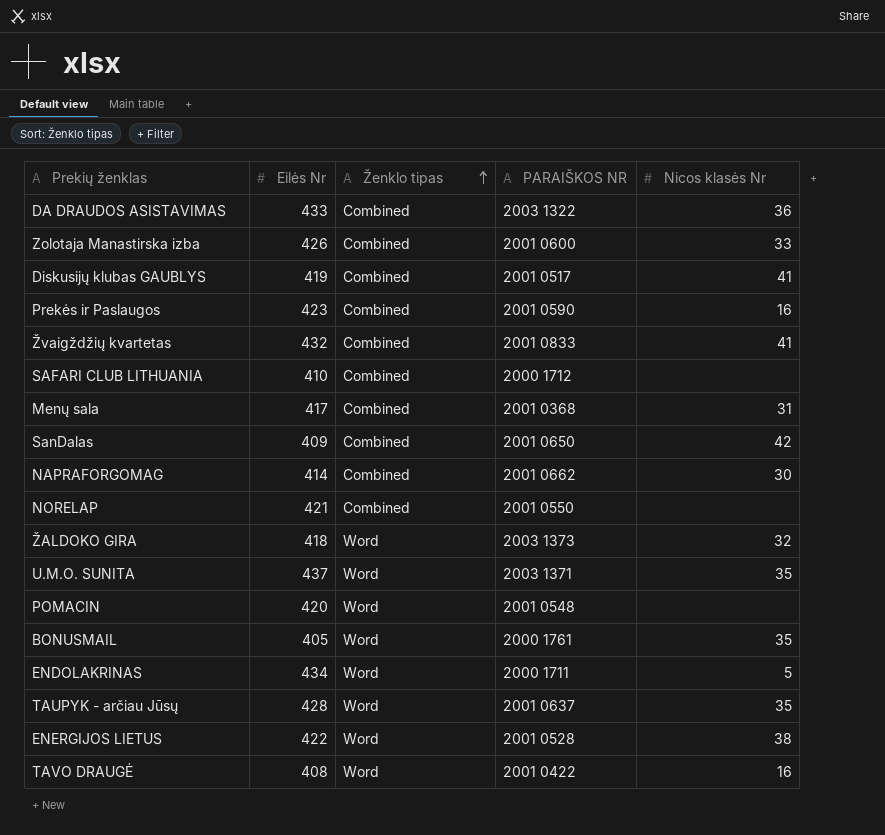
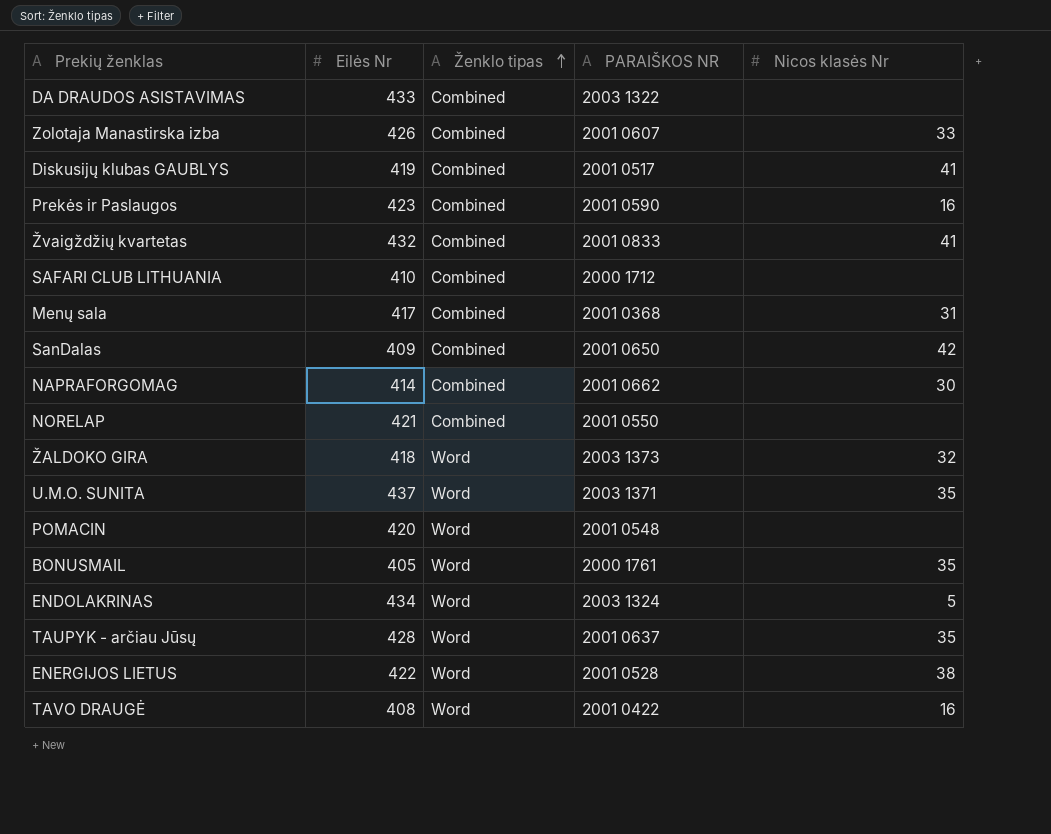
DA DRAUDOS ASISTAVIMAS | Nicos klasės Nr: 36 -> none
Zolotaja Manastirska izba | PARAIŠKOS NR: 2001 0600 -> 2001 0607
ENDOLAKRINAS | PARAIŠKOS NR: 2000 1711 -> 2003 1324

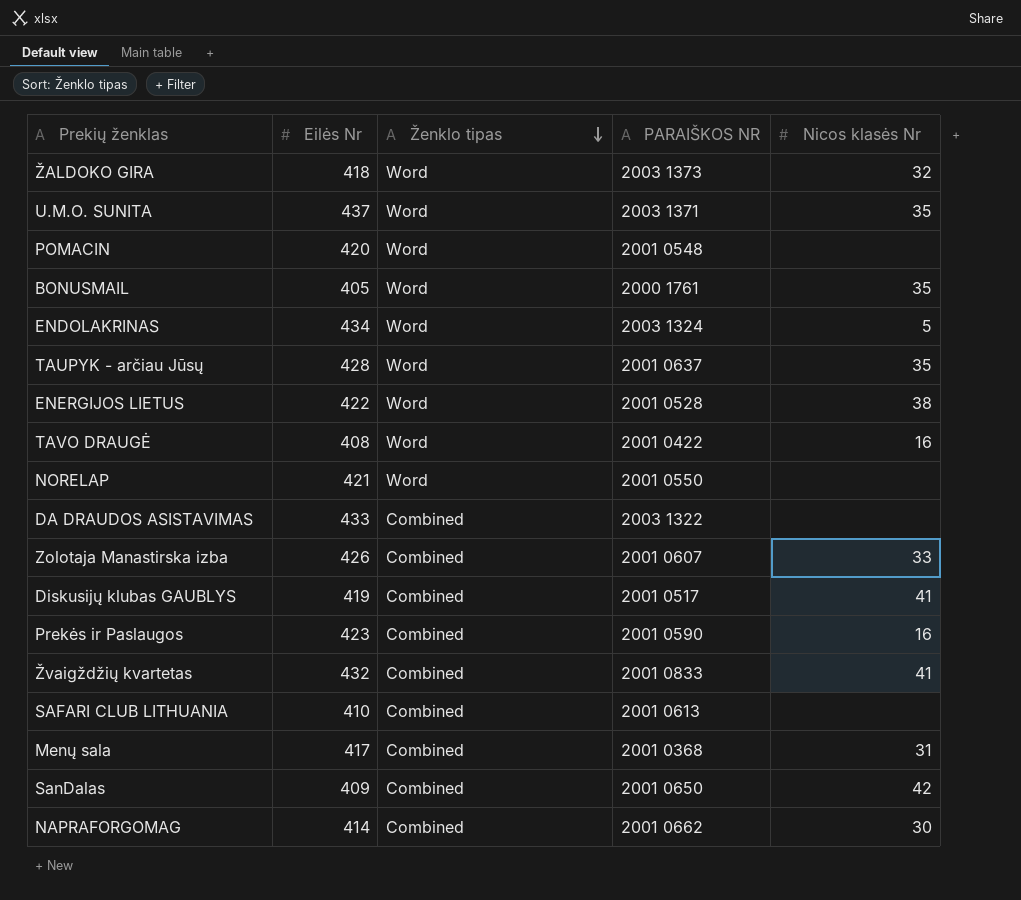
row order: Ženklo tipas ascending -> Ženklo tipas descending
NORELAP | Ženklo tipas: Combined -> Word
SAFARI CLUB LITHUANIA | PARAIŠKOS NR: 2000 1712 -> 2001 0613

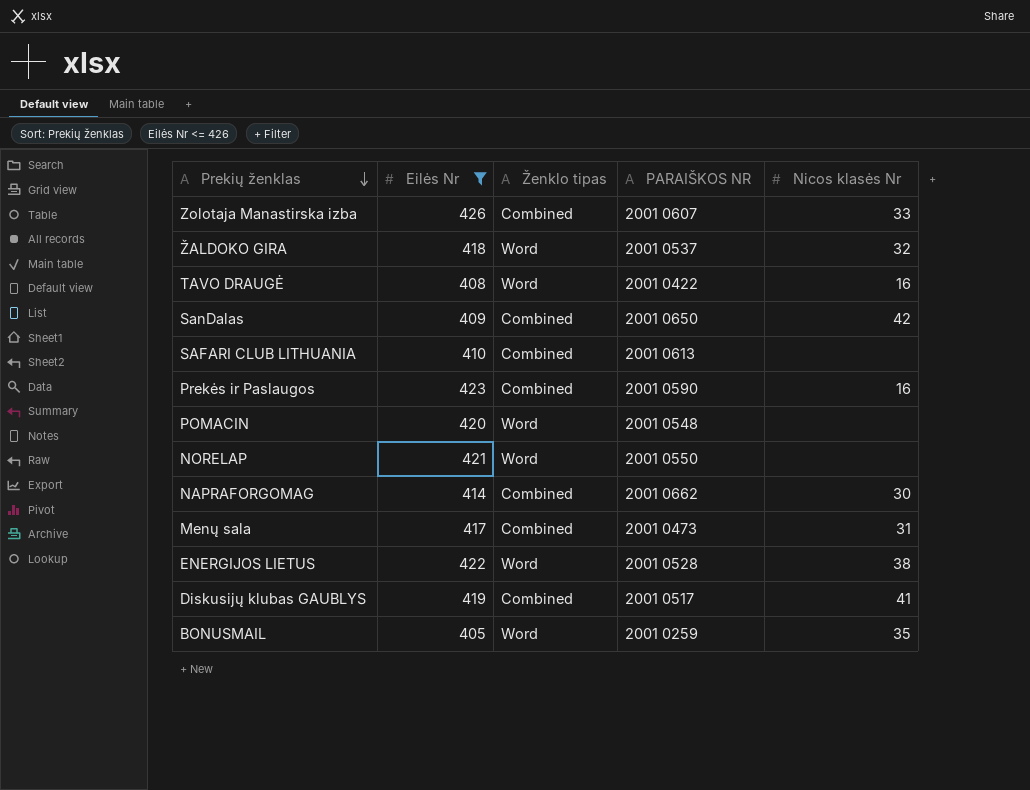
filter: none -> Eilės Nr <= 426
row order: Ženklo tipas descending -> Prekių ženklas descending
ŽALDOKO GIRA | PARAIŠKOS NR: 2003 1373 -> 2001 0537
Menų sala | PARAIŠKOS NR: 2001 0368 -> 2001 0473
BONUSMAIL | PARAIŠKOS NR: 2000 1761 -> 2001 0259

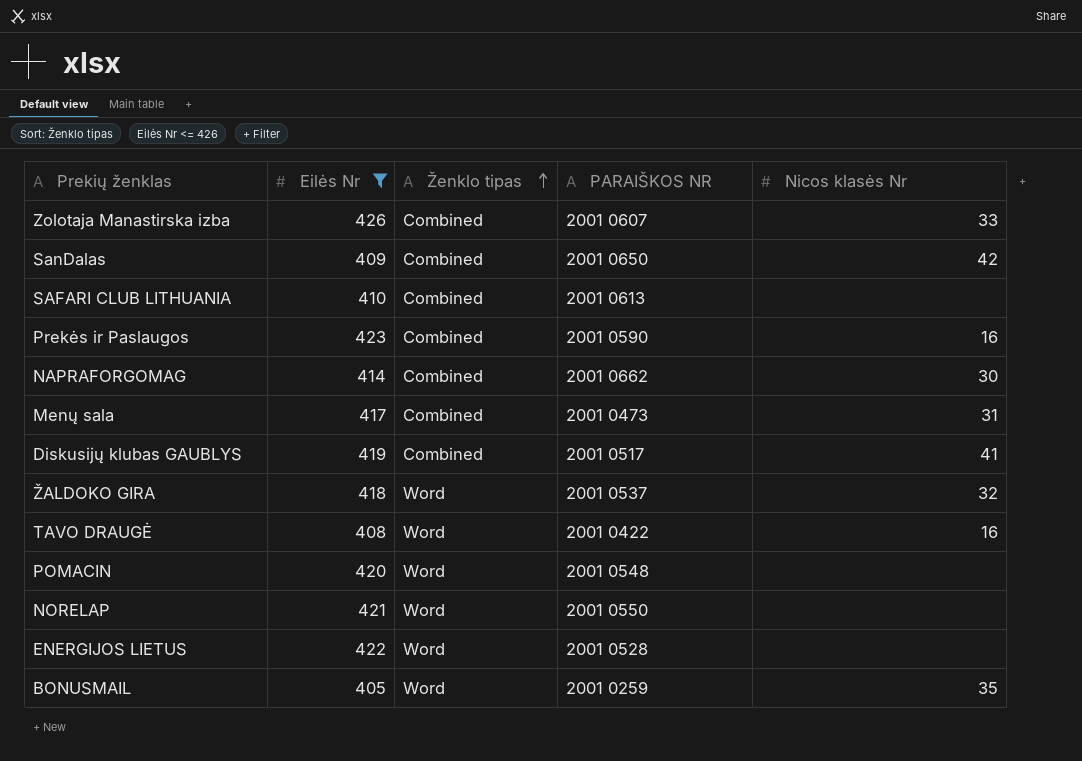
row order: Prekių ženklas descending -> Ženklo tipas ascending
ENERGIJOS LIETUS | Nicos klasės Nr: 38 -> none

